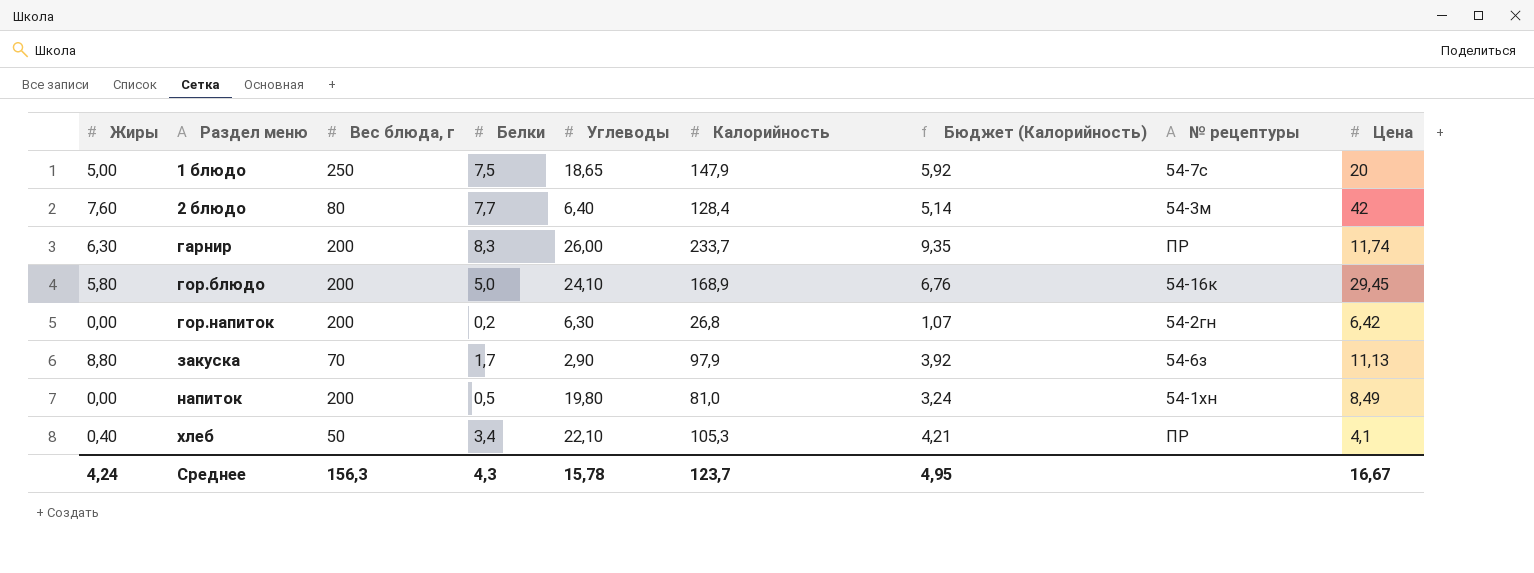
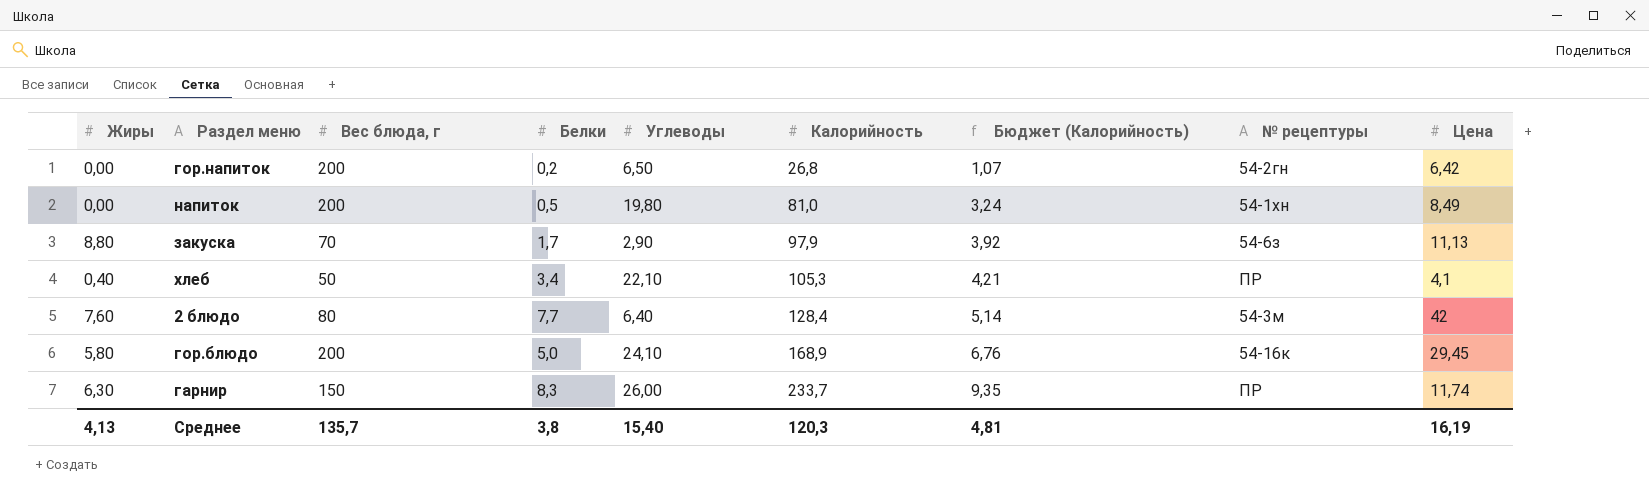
row order: Раздел меню ascending -> Калорийность ascending
row 1 блюдо: 5,00 | 250 | 7,5 | 18,65 | 147,9 | 5,92 | 54-7с | 20 -> none
гор.напиток | Углеводы: 6,30 -> 6,50
гарнир | Вес блюда, г: 200 -> 150
Среднее | Жиры: 4,24 -> 4,13
Среднее | Вес блюда, г: 156,3 -> 135,7
Среднее | Белки: 4,3 -> 3,8
Среднее | Углеводы: 15,78 -> 15,40
Среднее | Калорийность: 123,7 -> 120,3
Среднее | Бюджет (Калорийность): 4,95 -> 4,81
Среднее | Цена: 16,67 -> 16,19

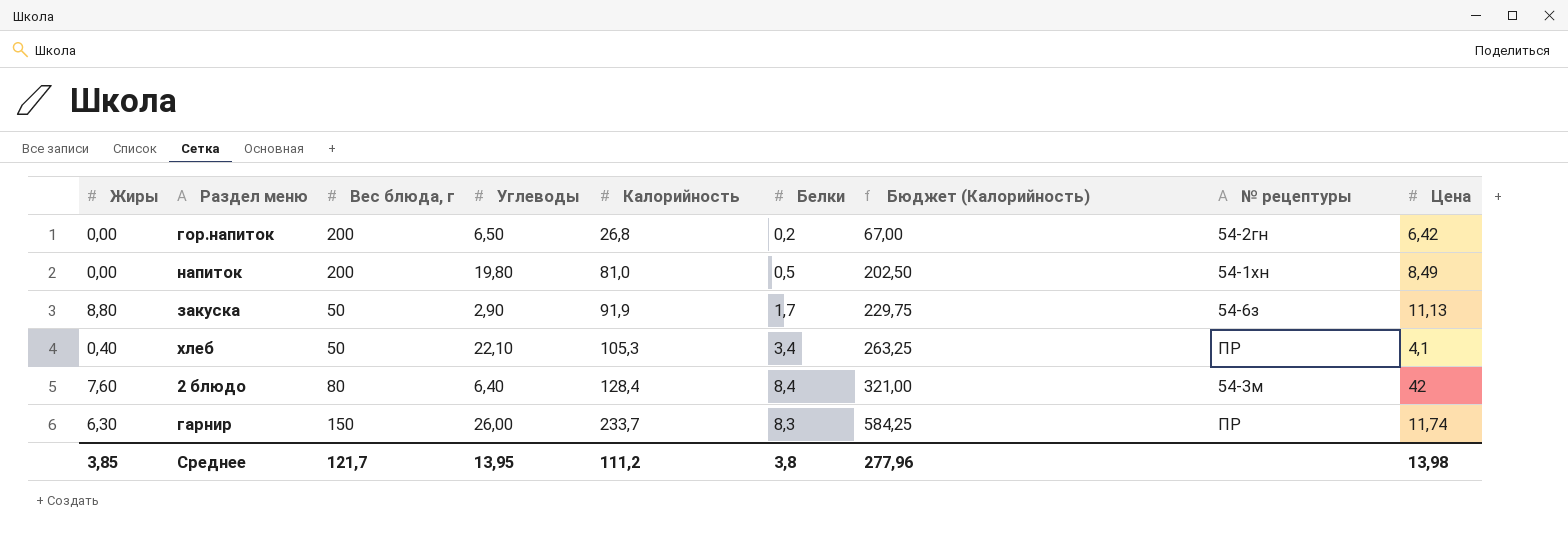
column Белки | position: 4 -> 6
column Бюджет (Калорийность) | formula: [Калорийность] * 0,04 -> [Калорийность] * 2,5
row гор.блюдо: 5,80 | 200 | 5,0 | 24,10 | 168,9 | 6,76 | 54-16к | 29,45 -> none
закуска | Вес блюда, г: 70 -> 50
закуска | Калорийность: 97,9 -> 91,9
2 блюдо | Белки: 7,7 -> 8,4
Среднее | Жиры: 4,13 -> 3,85
Среднее | Вес блюда, г: 135,7 -> 121,7
Среднее | Углеводы: 15,40 -> 13,95
Среднее | Калорийность: 120,3 -> 111,2
Среднее | Бюджет (Калорийность): 4,81 -> 277,96
Среднее | Цена: 16,19 -> 13,98

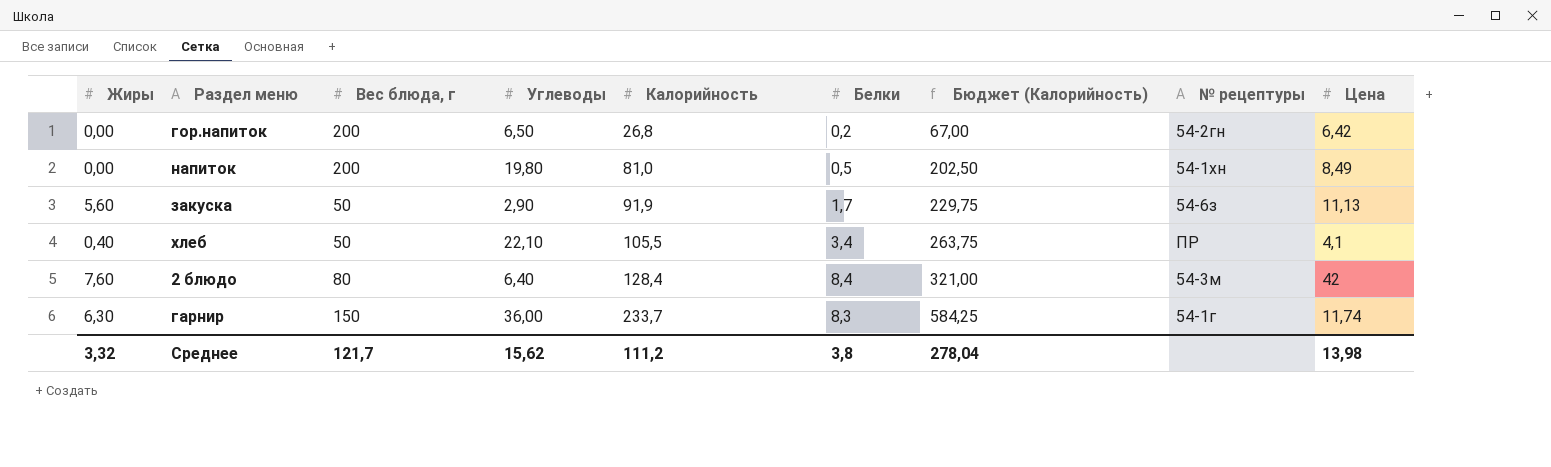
закуска | Жиры: 8,80 -> 5,60
хлеб | Калорийность: 105,3 -> 105,5
хлеб | Бюджет (Калорийность): 263,25 -> 263,75
гарнир | Углеводы: 26,00 -> 36,00
гарнир | № рецептуры: ПР -> 54-1г
Среднее | Жиры: 3,85 -> 3,32
Среднее | Углеводы: 13,95 -> 15,62
Среднее | Бюджет (Калорийность): 277,96 -> 278,04

